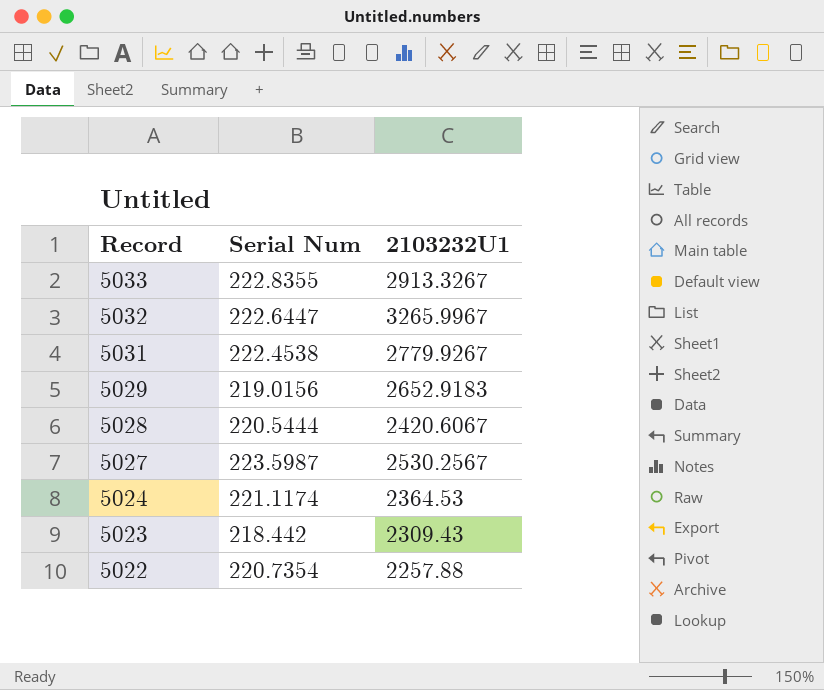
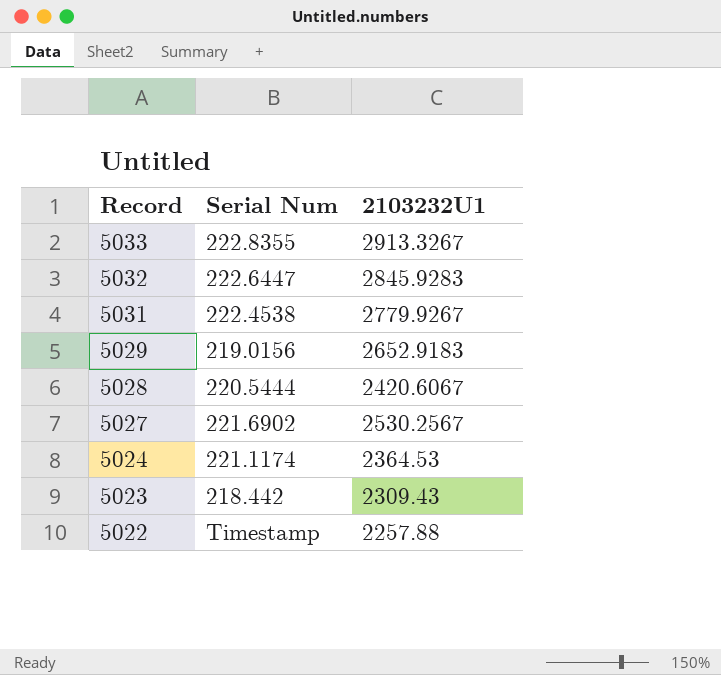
5032 | 2103232U1: 3265.9967 -> 2845.9283
5027 | Serial Num: 223.5987 -> 221.6902
5022 | Serial Num: 220.7354 -> Timestamp

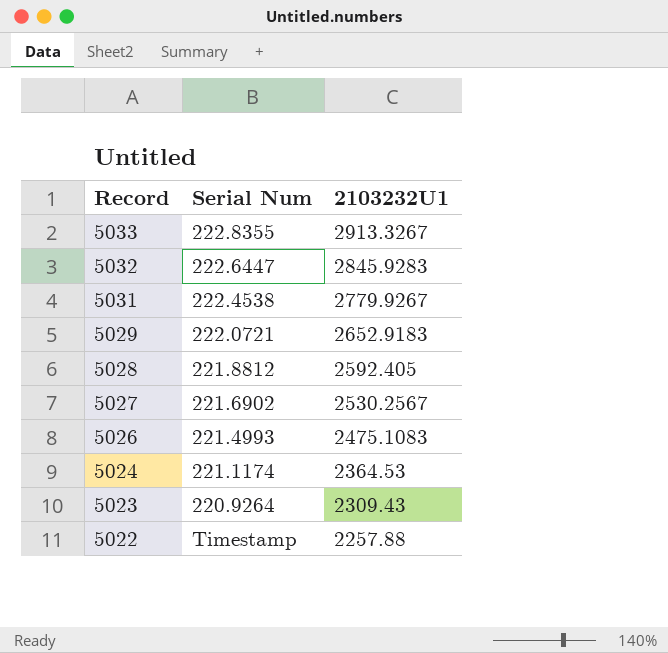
5029 | Serial Num: 219.0156 -> 222.0721
5028 | Serial Num: 220.5444 -> 221.8812
5028 | 2103232U1: 2420.6067 -> 2592.405
row 5026: none -> 221.4993 | 2475.1083
5023 | Serial Num: 218.442 -> 220.9264

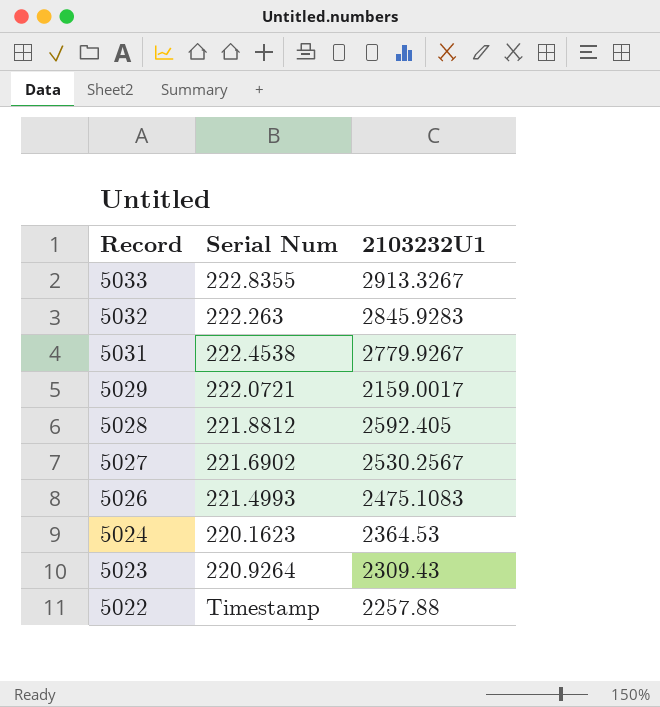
5032 | Serial Num: 222.6447 -> 222.263
5029 | 2103232U1: 2652.9183 -> 2159.0017
5024 | Serial Num: 221.1174 -> 220.1623

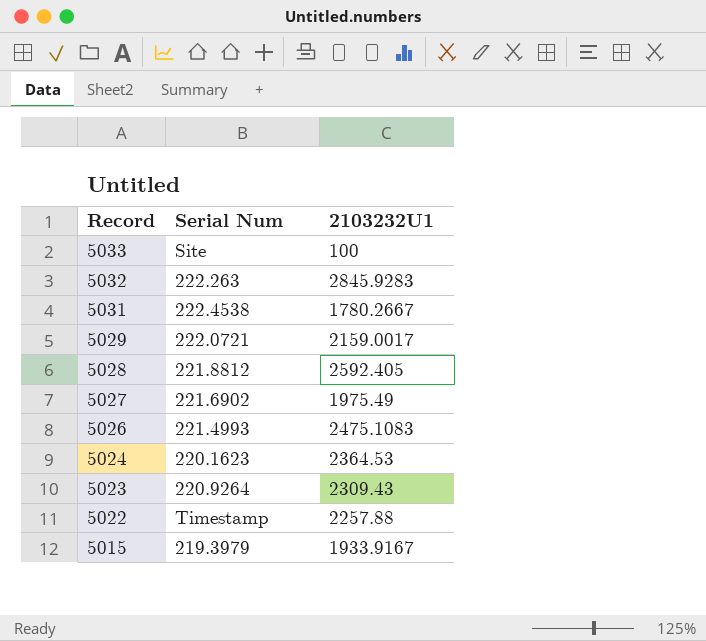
5033 | Serial Num: 222.8355 -> Site
5033 | 2103232U1: 2913.3267 -> 100
5031 | 2103232U1: 2779.9267 -> 1780.2667
5027 | 2103232U1: 2530.2567 -> 1975.49
row 5015: none -> 219.3979 | 1933.9167

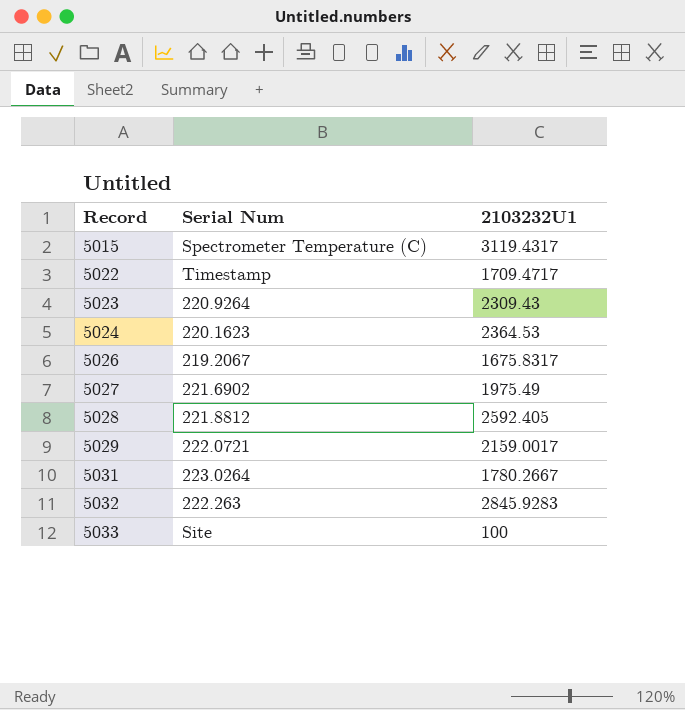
row order: Record descending -> Record ascending
5015 | Serial Num: 219.3979 -> Spectrometer Temperature (C)
5015 | 2103232U1: 1933.9167 -> 3119.4317
5022 | 2103232U1: 2257.88 -> 1709.4717
5026 | Serial Num: 221.4993 -> 219.2067
5026 | 2103232U1: 2475.1083 -> 1675.8317
5031 | Serial Num: 222.4538 -> 223.0264

